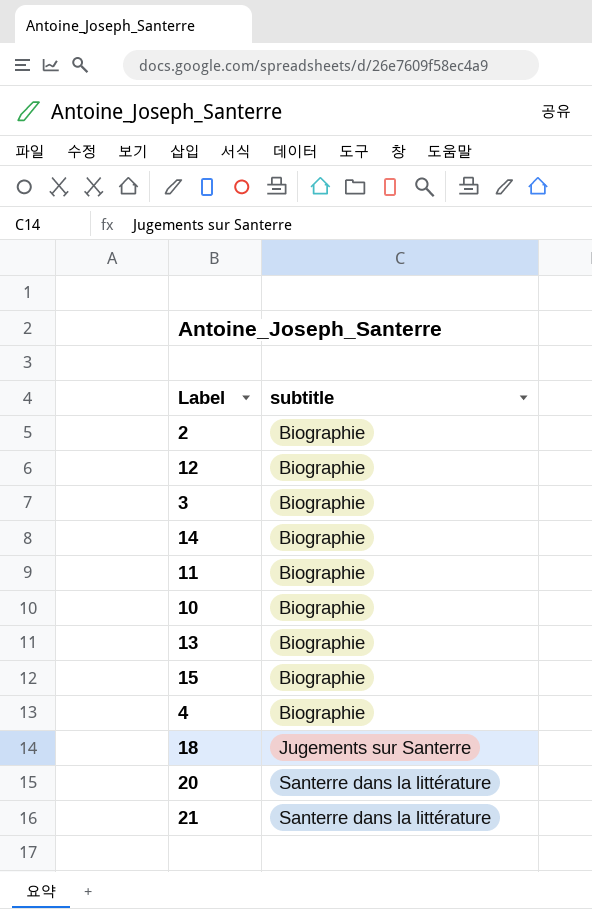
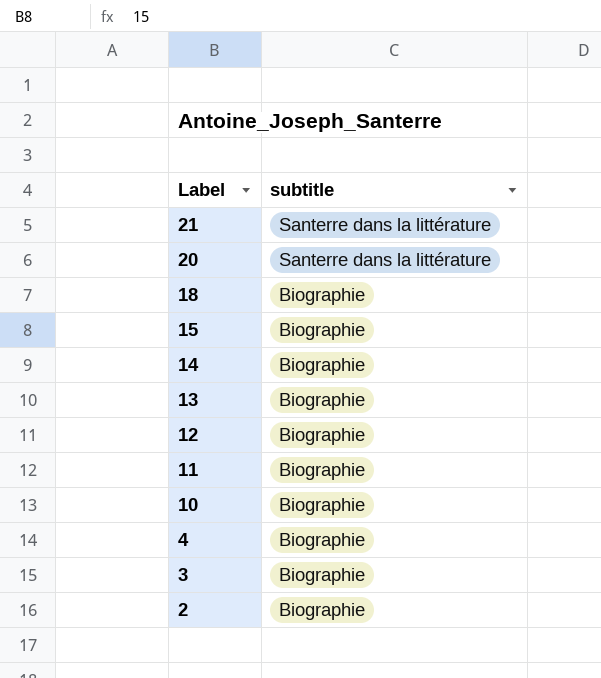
row order: subtitle ascending -> Label descending
18 | subtitle: Jugements sur Santerre -> Biographie

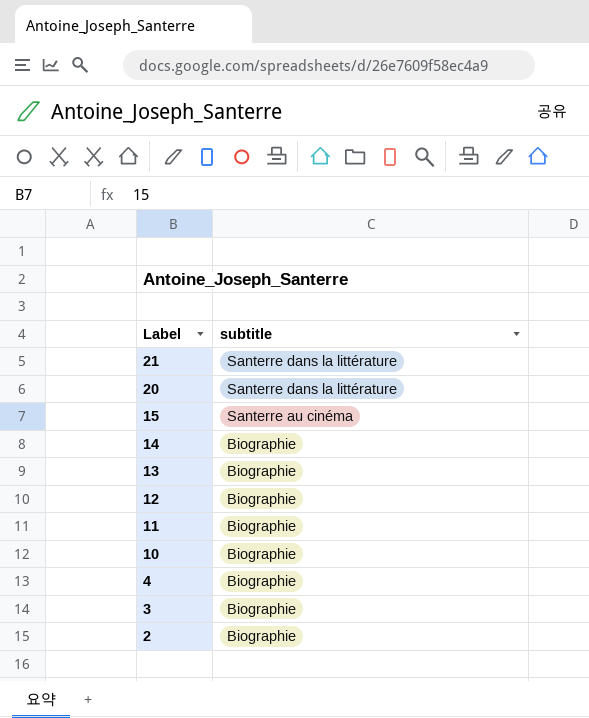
row 18: Biographie -> none
15 | subtitle: Biographie -> Santerre au cinéma

